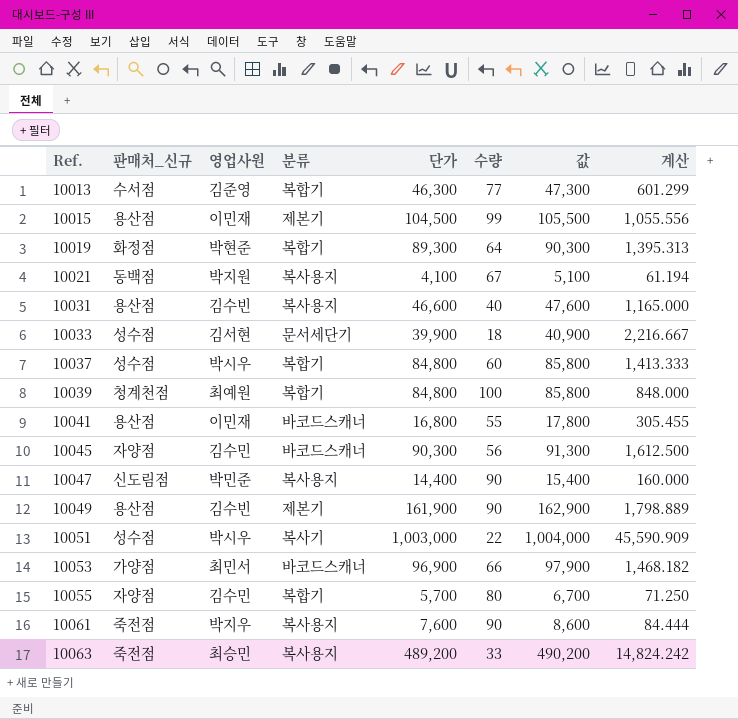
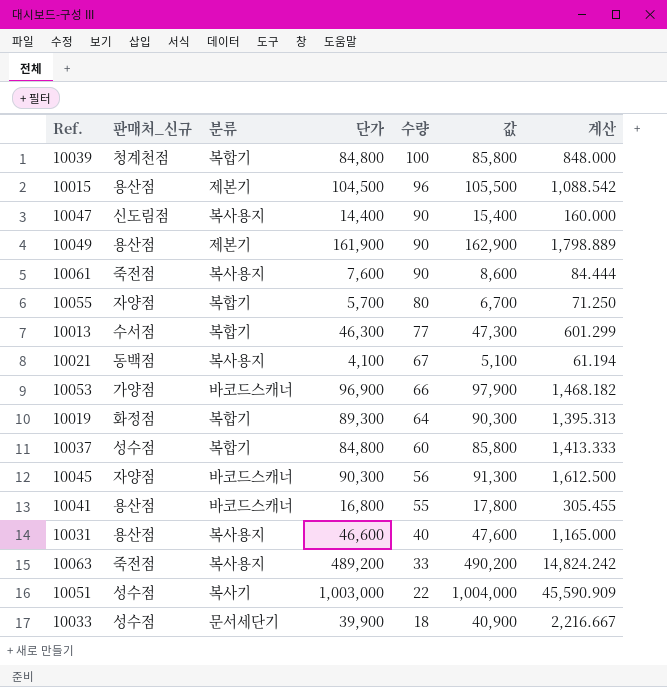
row order: Ref. ascending -> 수량 descending
column 영업사원 | position: 3 -> none
10015 | 수량: 99 -> 96
10015 | 계산: 1,055.556 -> 1,088.542

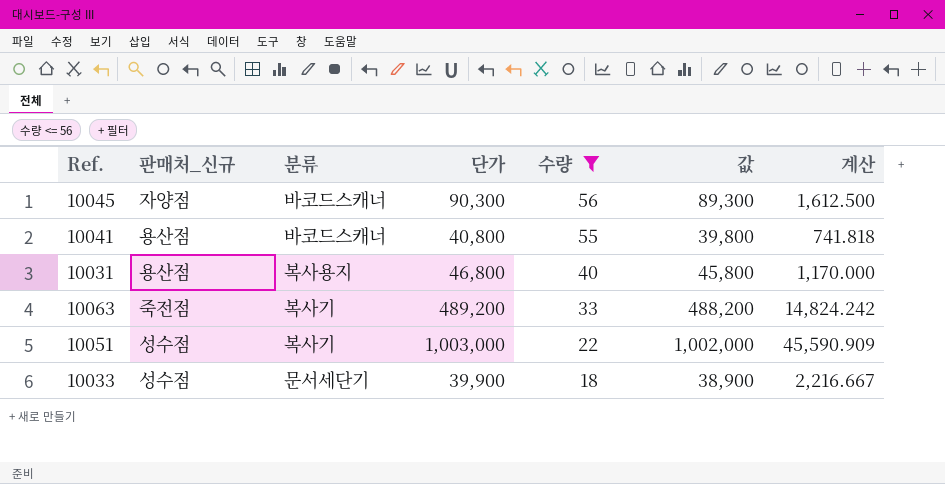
filter: none -> 수량 <= 56
column 값 | formula: [단가] + 1000 -> [단가] - 1000
10041 | 단가: 16,800 -> 40,800
10041 | 계산: 305.455 -> 741.818
10031 | 단가: 46,600 -> 46,800
10031 | 계산: 1,165.000 -> 1,170.000
10063 | 분류: 복사용지 -> 복사기

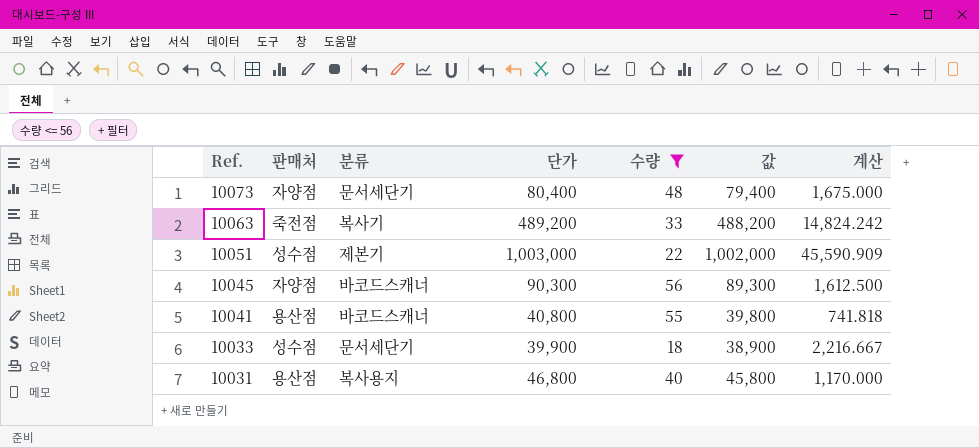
row order: 수량 descending -> Ref. descending
column name: 판매처_신규 -> 판매처
row 10073: none -> 자양점 | 문서세단기 | 80,400 | 48 | 79,400 | 1,675.000
10051 | 분류: 복사기 -> 제본기

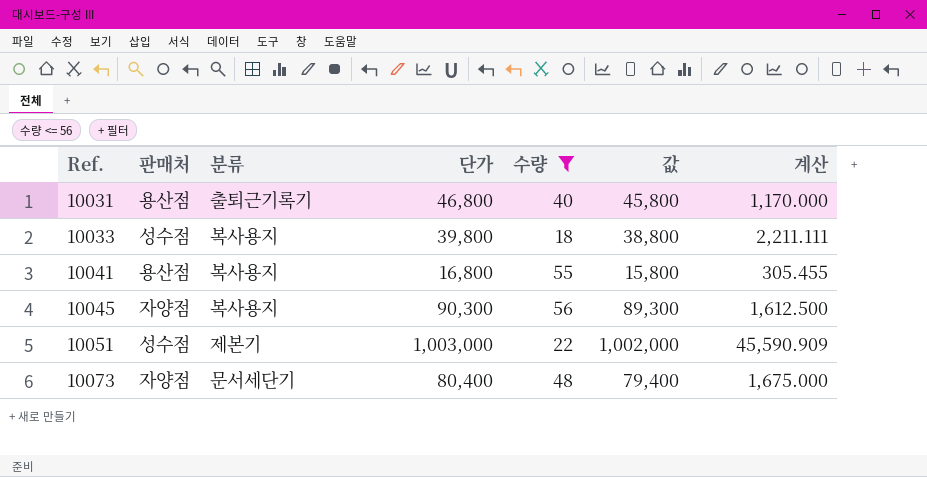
row order: Ref. descending -> Ref. ascending
row 10063: 죽전점 | 복사기 | 489,200 | 33 | 488,200 | 14,824.242 -> none
10031 | 분류: 복사용지 -> 출퇴근기록기
10033 | 분류: 문서세단기 -> 복사용지
10033 | 단가: 39,900 -> 39,800
10033 | 값: 38,900 -> 38,800
10033 | 계산: 2,216.667 -> 2,211.111
10041 | 분류: 바코드스캐너 -> 복사용지
10041 | 단가: 40,800 -> 16,800
10041 | 값: 39,800 -> 15,800
10041 | 계산: 741.818 -> 305.455
10045 | 분류: 바코드스캐너 -> 복사용지

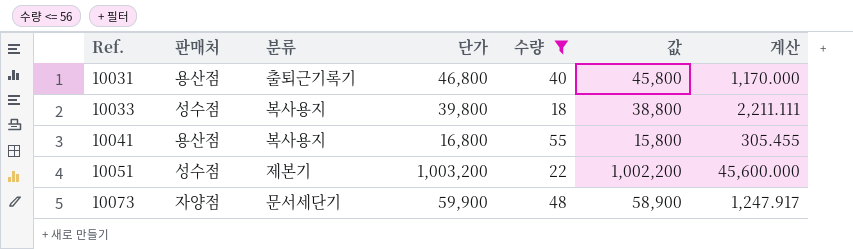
row 10045: 자양점 | 복사용지 | 90,300 | 56 | 89,300 | 1,612.500 -> none
10051 | 단가: 1,003,000 -> 1,003,200
10051 | 값: 1,002,000 -> 1,002,200
10051 | 계산: 45,590.909 -> 45,600.000
10073 | 단가: 80,400 -> 59,900
10073 | 값: 79,400 -> 58,900
10073 | 계산: 1,675.000 -> 1,247.917

